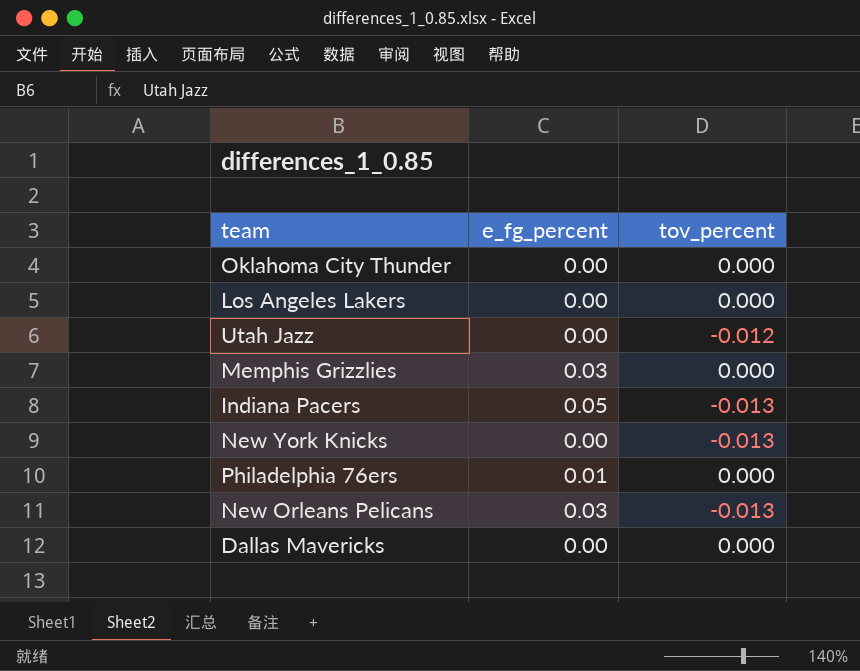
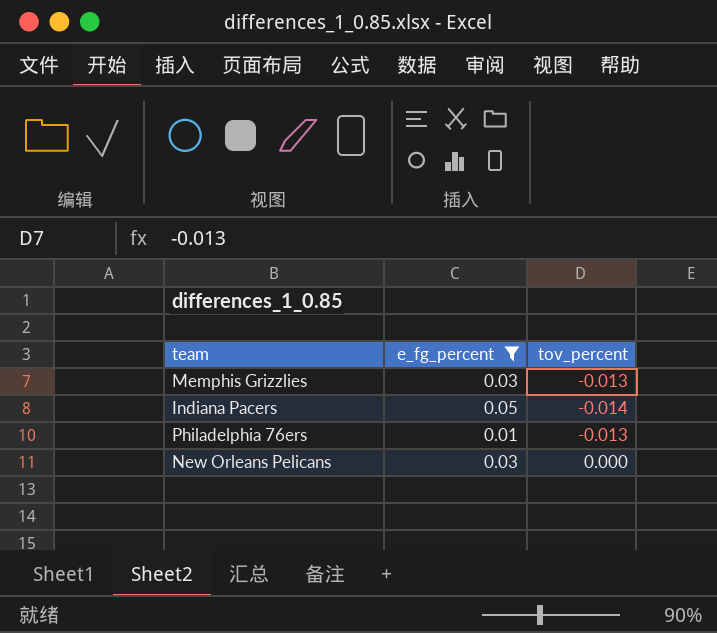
filter: none -> e_fg_percent != 0.00
Memphis Grizzlies | tov_percent: 0.000 -> -0.013
Indiana Pacers | tov_percent: -0.013 -> -0.014
Philadelphia 76ers | tov_percent: 0.000 -> -0.013
New Orleans Pelicans | tov_percent: -0.013 -> 0.000

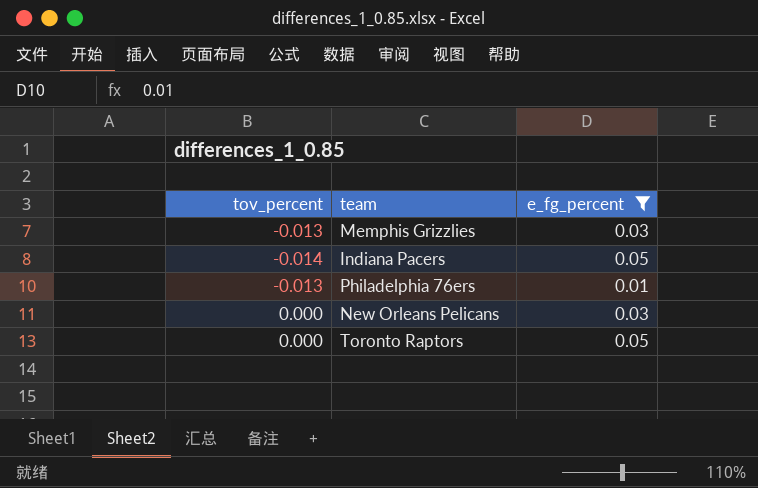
column tov_percent | position: 3 -> 1
row Toronto Raptors: none -> 0.000 | 0.05

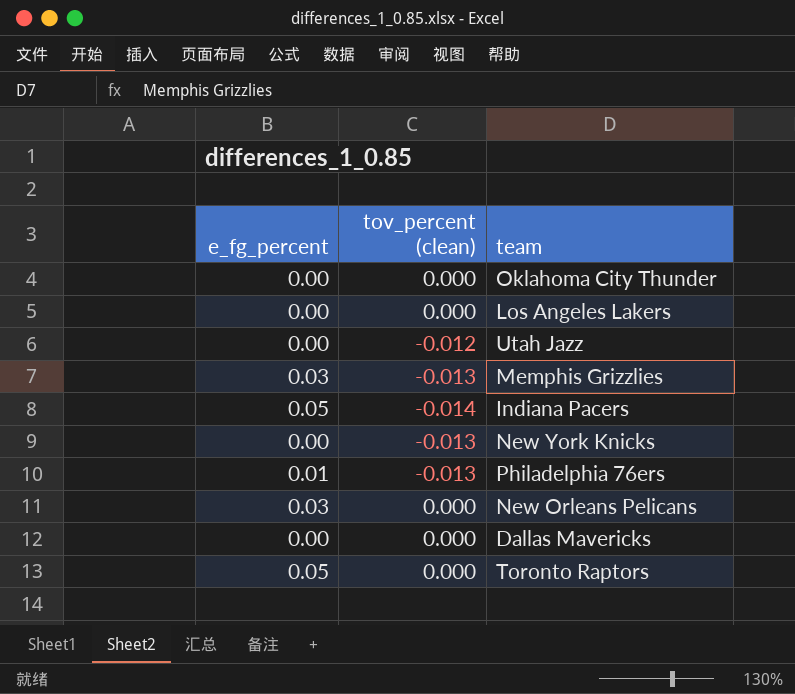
filter: e_fg_percent != 0.00 -> none
column e_fg_percent | position: 3 -> 1
column name: tov_percent -> tov_percent (clean)

